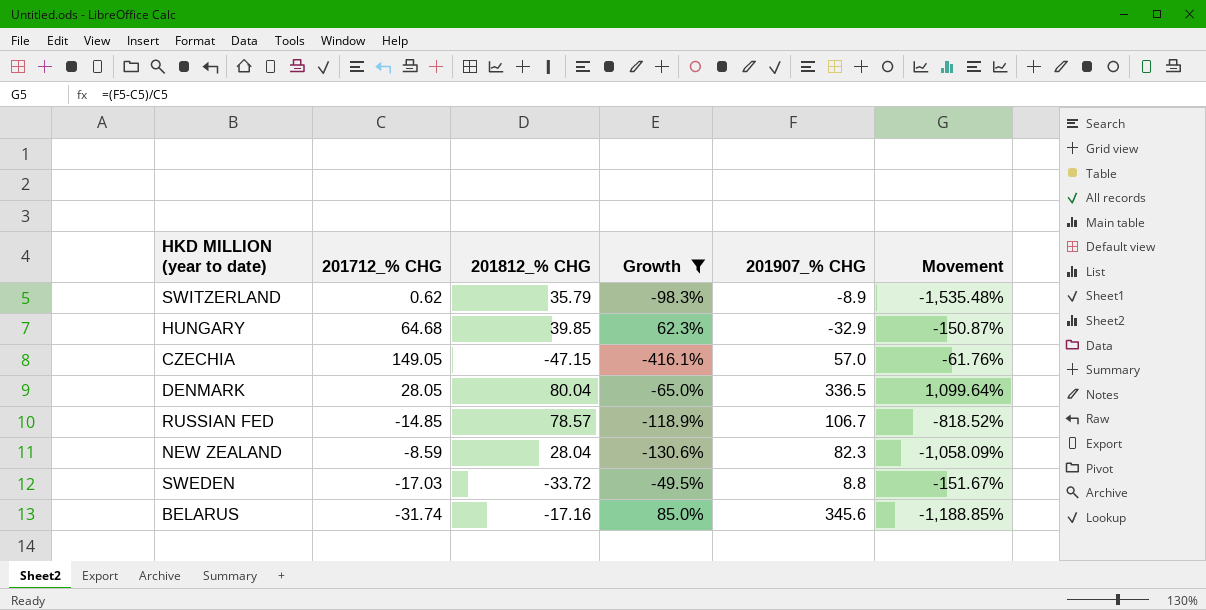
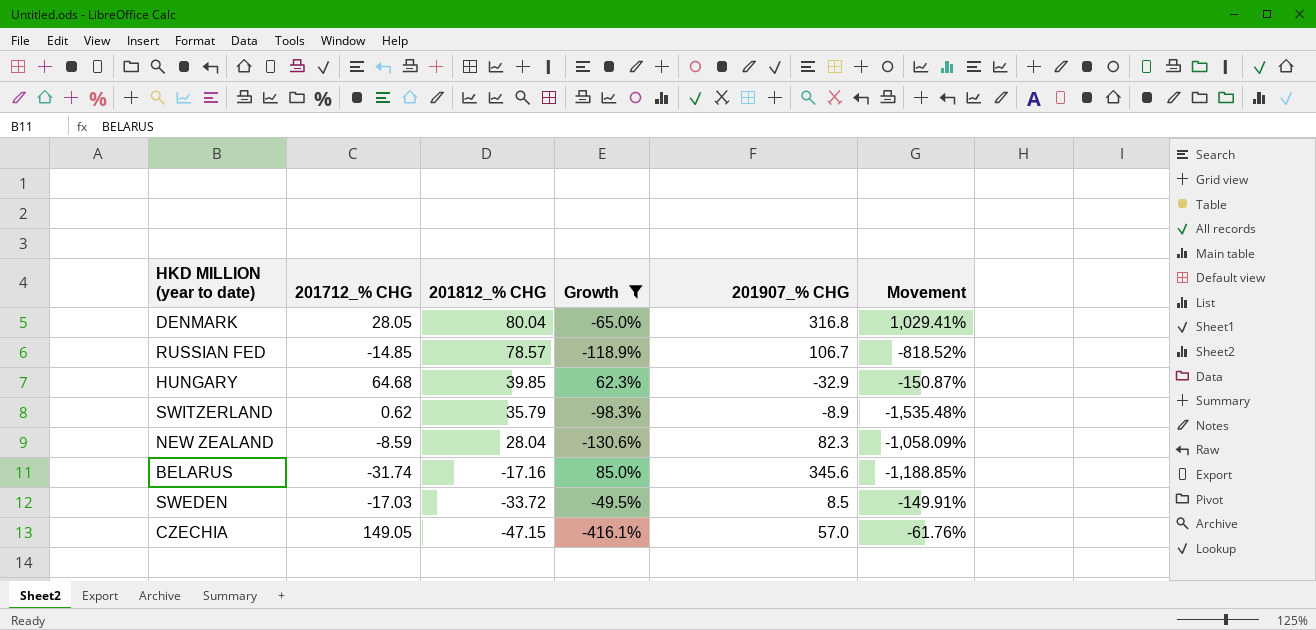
row order: none -> 201812_% CHG descending
DENMARK | 201907_% CHG: 336.5 -> 316.8
DENMARK | Movement: 1,099.64% -> 1,029.41%
SWEDEN | 201907_% CHG: 8.8 -> 8.5
SWEDEN | Movement: -151.67% -> -149.91%

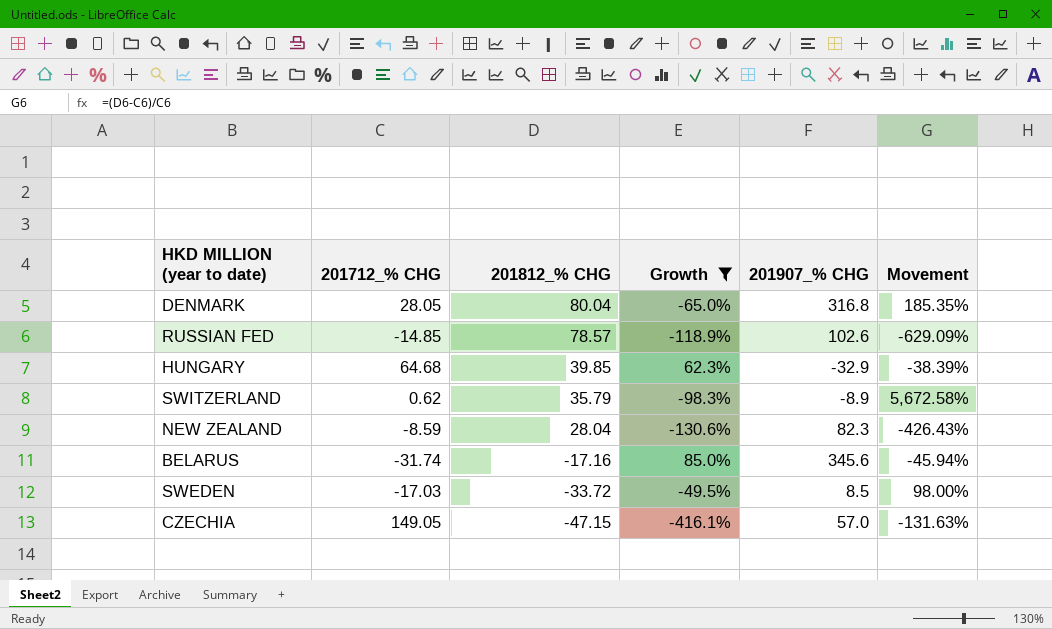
column Movement | formula: ([201907_% CHG] - [201712_% CHG]) / [201712_% CHG] -> ([201812_% CHG] - [201712_% CHG]) / [201712_% CHG]
RUSSIAN FED | 201907_% CHG: 106.7 -> 102.6

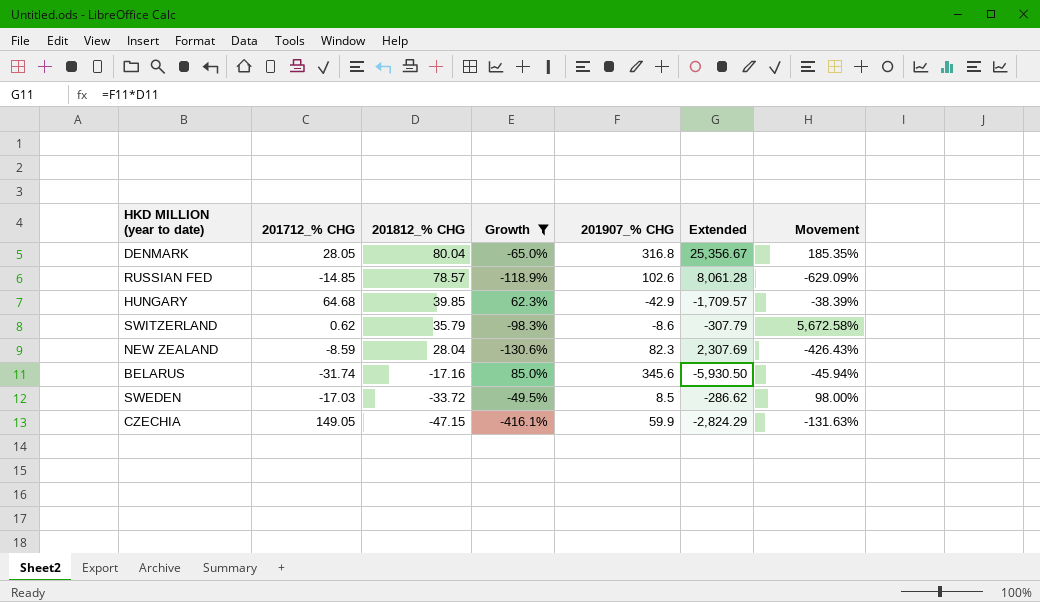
column Extended | formula: none -> [201812_% CHG] * [201907_% CHG]
HUNGARY | 201907_% CHG: -32.9 -> -42.9
SWITZERLAND | 201907_% CHG: -8.9 -> -8.6
CZECHIA | 201907_% CHG: 57.0 -> 59.9

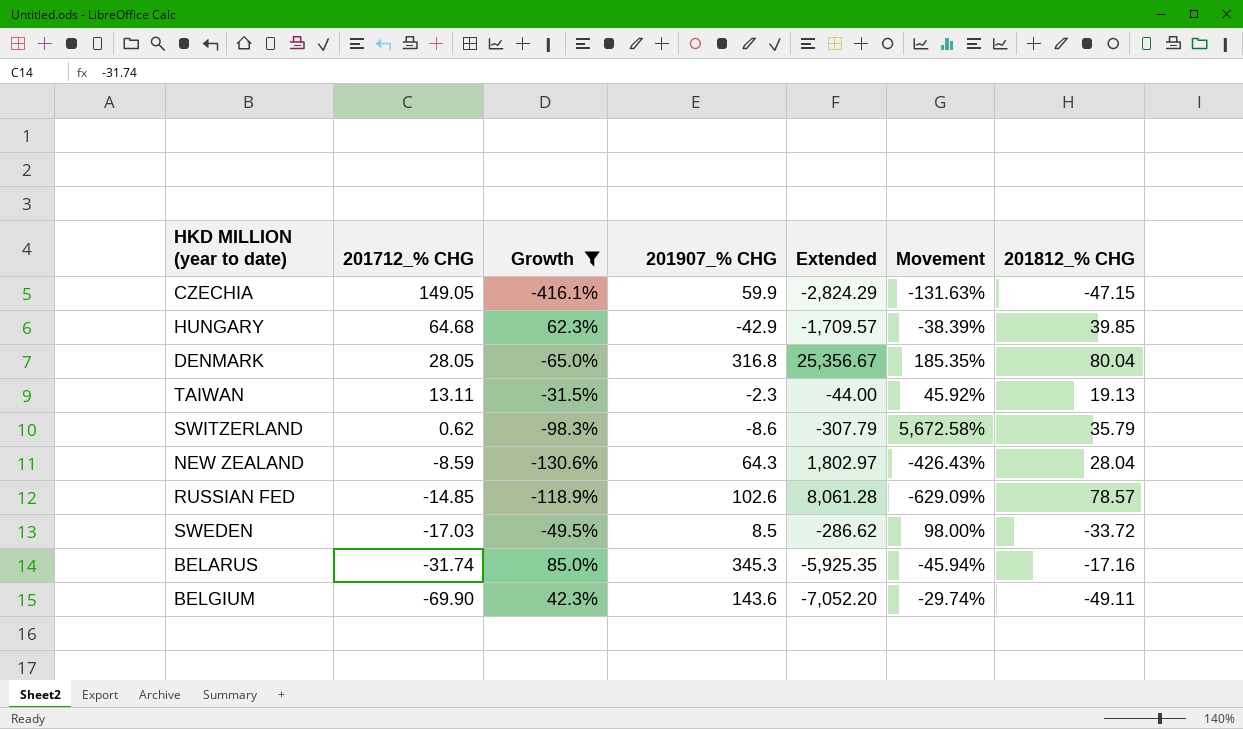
row order: 201812_% CHG descending -> 201712_% CHG descending
column 201812_% CHG | position: 3 -> 7
row TAIWAN: none -> 13.11 | -31.5% | -2.3 | -44.00 | 45.92% | 19.13
NEW ZEALAND | 201907_% CHG: 82.3 -> 64.3
NEW ZEALAND | Extended: 2,307.69 -> 1,802.97
BELARUS | 201907_% CHG: 345.6 -> 345.3
BELARUS | Extended: -5,930.50 -> -5,925.35
row BELGIUM: none -> -69.90 | 42.3% | 143.6 | -7,052.20 | -29.74% | -49.11

